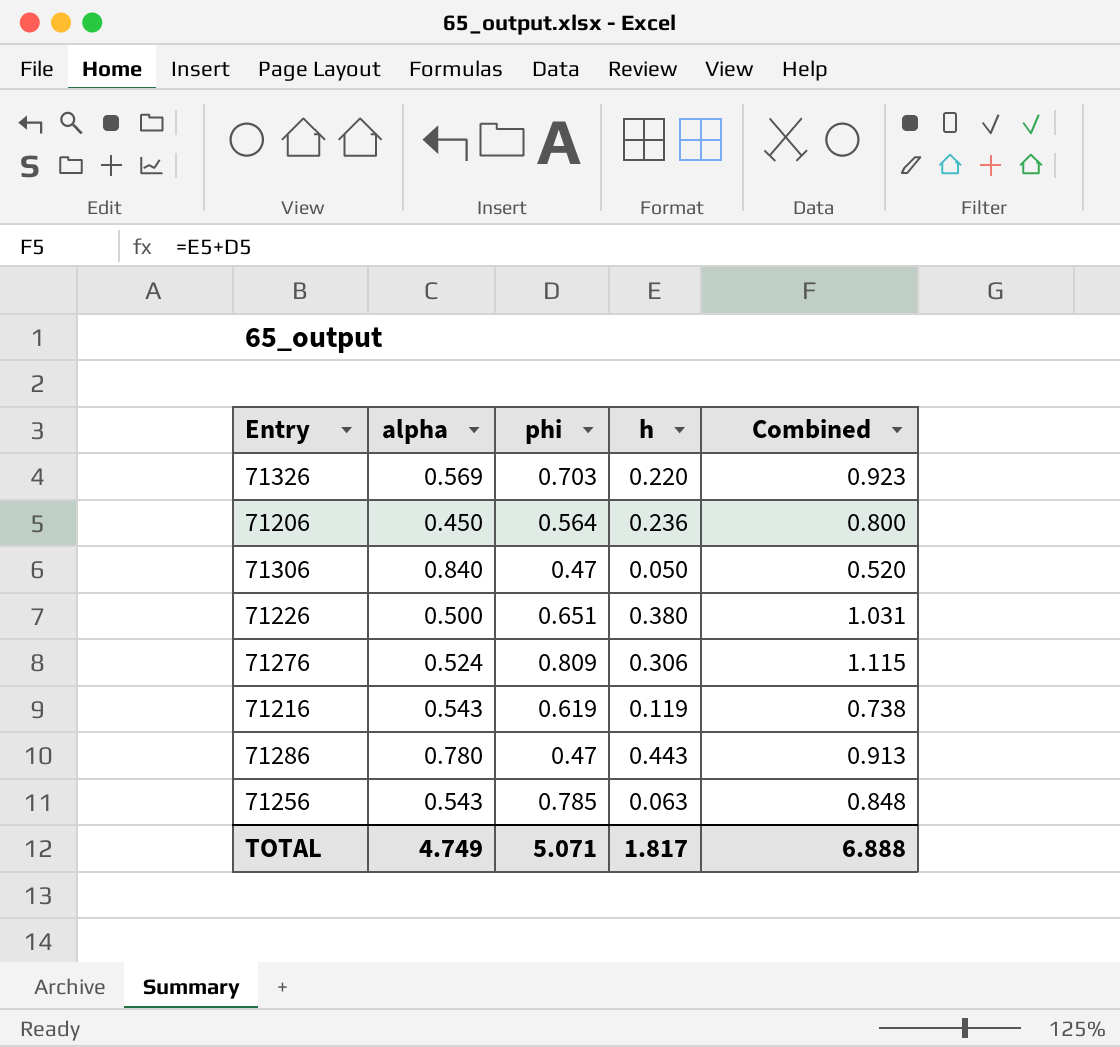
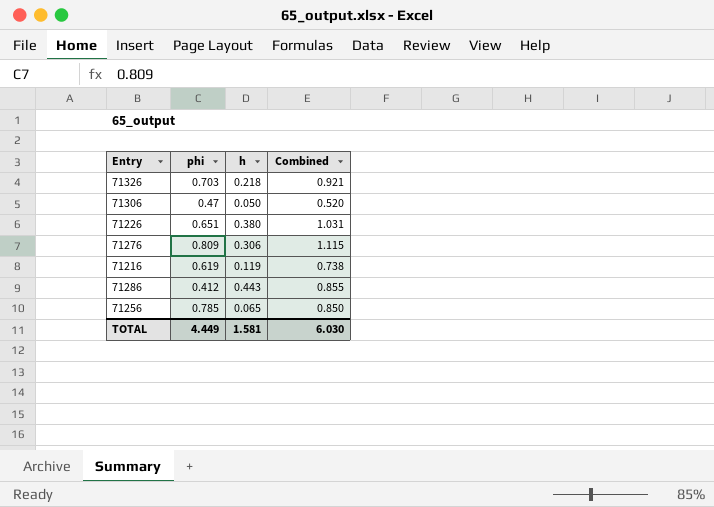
column alpha | position: 2 -> none
row 71206: 0.450 | 0.564 | 0.236 | 0.800 -> none
71326 | h: 0.220 -> 0.218
71326 | Combined: 0.923 -> 0.921
71286 | phi: 0.47 -> 0.412
71286 | Combined: 0.913 -> 0.855
71256 | h: 0.063 -> 0.065
71256 | Combined: 0.848 -> 0.850
TOTAL | phi: 5.071 -> 4.449
TOTAL | h: 1.817 -> 1.581
TOTAL | Combined: 6.888 -> 6.030

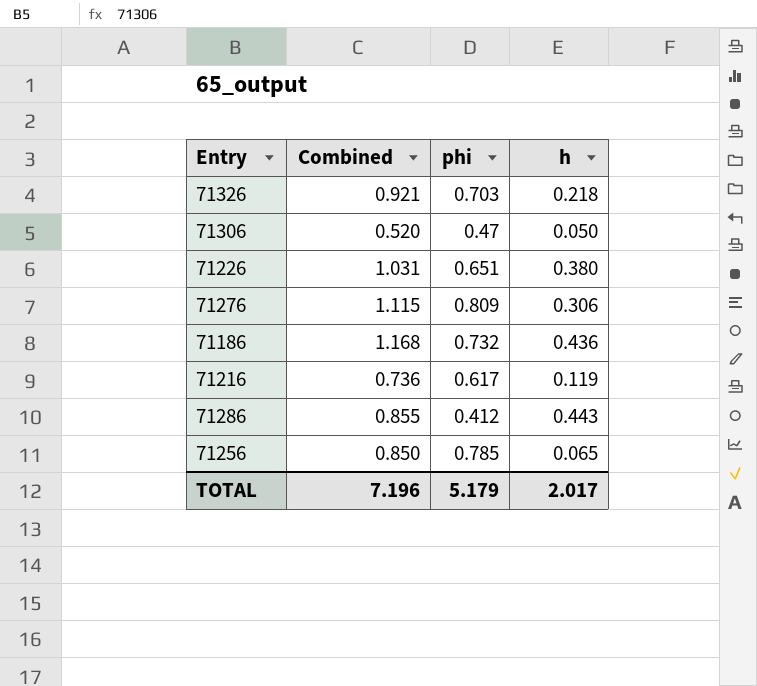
column Combined | position: 4 -> 2
row 71186: none -> 1.168 | 0.732 | 0.436
71216 | Combined: 0.738 -> 0.736
71216 | phi: 0.619 -> 0.617
TOTAL | Combined: 6.030 -> 7.196
TOTAL | phi: 4.449 -> 5.179
TOTAL | h: 1.581 -> 2.017

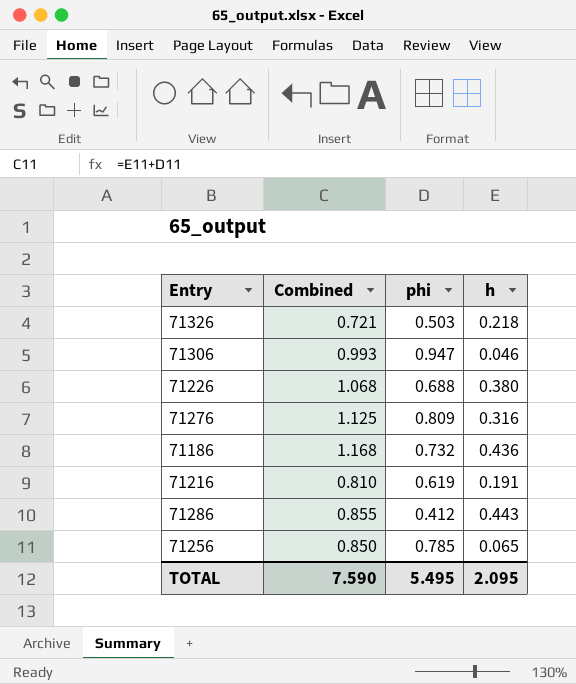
71326 | Combined: 0.921 -> 0.721
71326 | phi: 0.703 -> 0.503
71306 | Combined: 0.520 -> 0.993
71306 | phi: 0.47 -> 0.947
71306 | h: 0.050 -> 0.046
71226 | Combined: 1.031 -> 1.068
71226 | phi: 0.651 -> 0.688
71276 | Combined: 1.115 -> 1.125
71276 | h: 0.306 -> 0.316
71216 | Combined: 0.736 -> 0.810
71216 | phi: 0.617 -> 0.619
71216 | h: 0.119 -> 0.191
TOTAL | Combined: 7.196 -> 7.590
TOTAL | phi: 5.179 -> 5.495
TOTAL | h: 2.017 -> 2.095

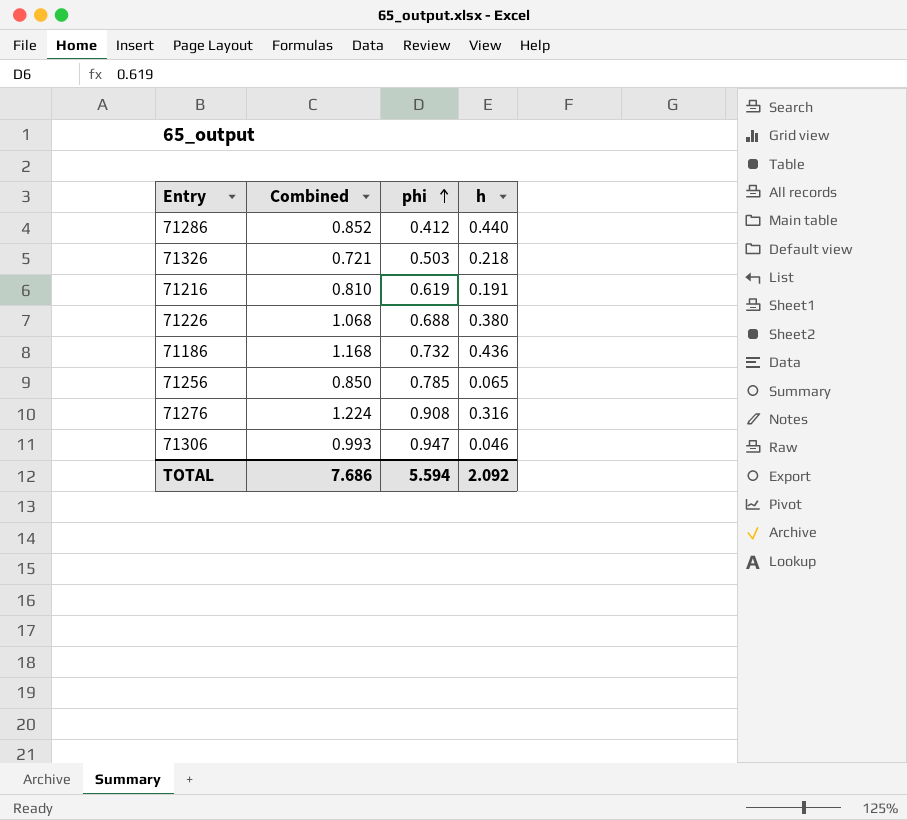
row order: none -> phi ascending
71286 | Combined: 0.855 -> 0.852
71286 | h: 0.443 -> 0.440
71276 | Combined: 1.125 -> 1.224
71276 | phi: 0.809 -> 0.908
TOTAL | Combined: 7.590 -> 7.686
TOTAL | phi: 5.495 -> 5.594
TOTAL | h: 2.095 -> 2.092

